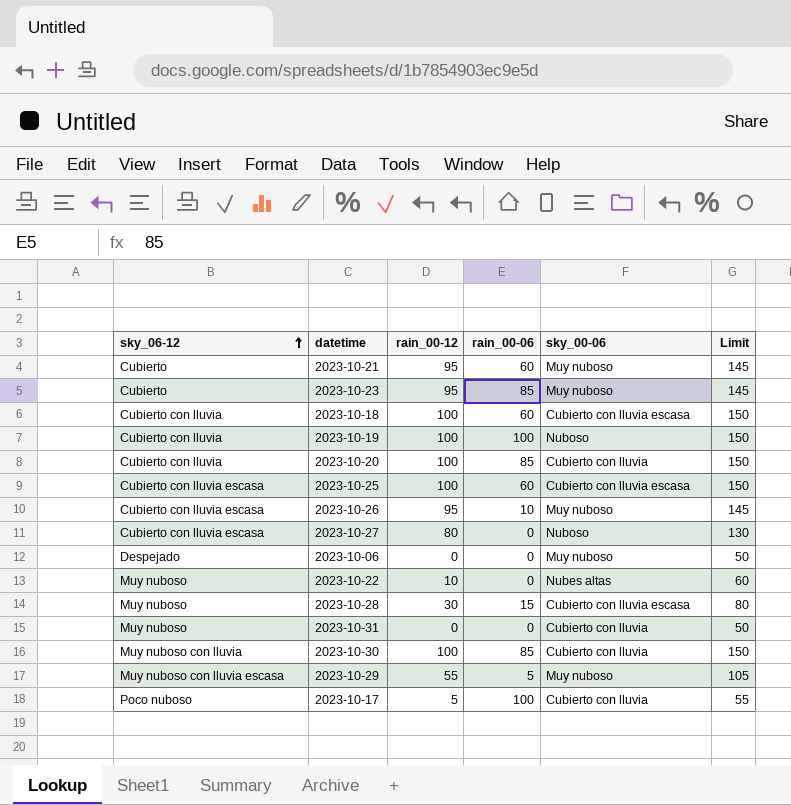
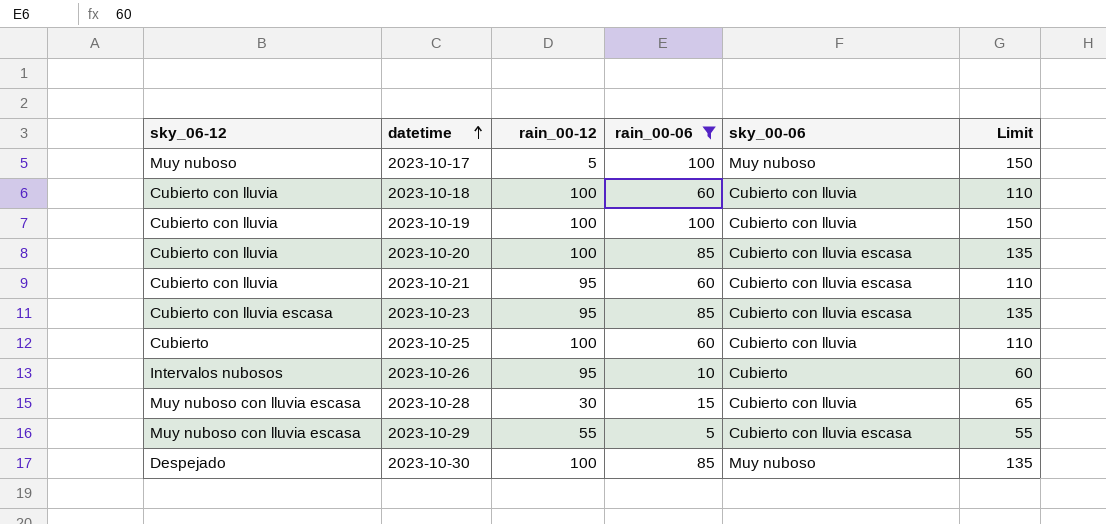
filter: none -> rain_00-06 != 0
row order: sky_06-12 ascending -> datetime ascending
column Limit | formula: [rain_00-12] + 50 -> [rain_00-06] + 50
2023-10-17 | sky_06-12: Poco nuboso -> Muy nuboso
2023-10-17 | sky_00-06: Cubierto con lluvia -> Muy nuboso
2023-10-18 | sky_00-06: Cubierto con lluvia escasa -> Cubierto con lluvia
2023-10-19 | sky_00-06: Nuboso -> Cubierto con lluvia
2023-10-20 | sky_00-06: Cubierto con lluvia -> Cubierto con lluvia escasa
2023-10-21 | sky_06-12: Cubierto -> Cubierto con lluvia
2023-10-21 | sky_00-06: Muy nuboso -> Cubierto con lluvia escasa
2023-10-23 | sky_06-12: Cubierto -> Cubierto con lluvia escasa
2023-10-23 | sky_00-06: Muy nuboso -> Cubierto con lluvia escasa
2023-10-25 | sky_06-12: Cubierto con lluvia escasa -> Cubierto
2023-10-25 | sky_00-06: Cubierto con lluvia escasa -> Cubierto con lluvia
2023-10-26 | sky_06-12: Cubierto con lluvia escasa -> Intervalos nubosos
2023-10-26 | sky_00-06: Muy nuboso -> Cubierto
2023-10-28 | sky_06-12: Muy nuboso -> Muy nuboso con lluvia escasa
2023-10-28 | sky_00-06: Cubierto con lluvia escasa -> Cubierto con lluvia
2023-10-29 | sky_00-06: Muy nuboso -> Cubierto con lluvia escasa
2023-10-30 | sky_06-12: Muy nuboso con lluvia -> Despejado
2023-10-30 | sky_00-06: Cubierto con lluvia -> Muy nuboso

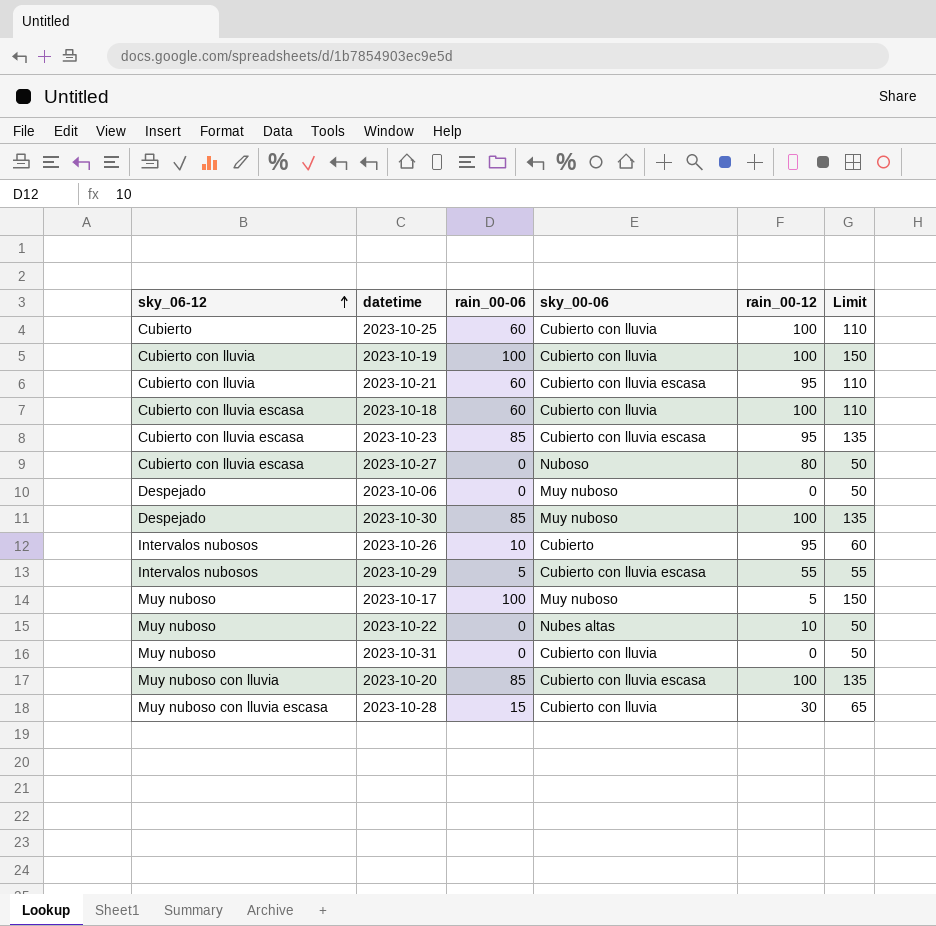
filter: rain_00-06 != 0 -> none
row order: datetime ascending -> sky_06-12 ascending
column rain_00-12 | position: 3 -> 5
2023-10-18 | sky_06-12: Cubierto con lluvia -> Cubierto con lluvia escasa
2023-10-29 | sky_06-12: Muy nuboso con lluvia escasa -> Intervalos nubosos
2023-10-20 | sky_06-12: Cubierto con lluvia -> Muy nuboso con lluvia

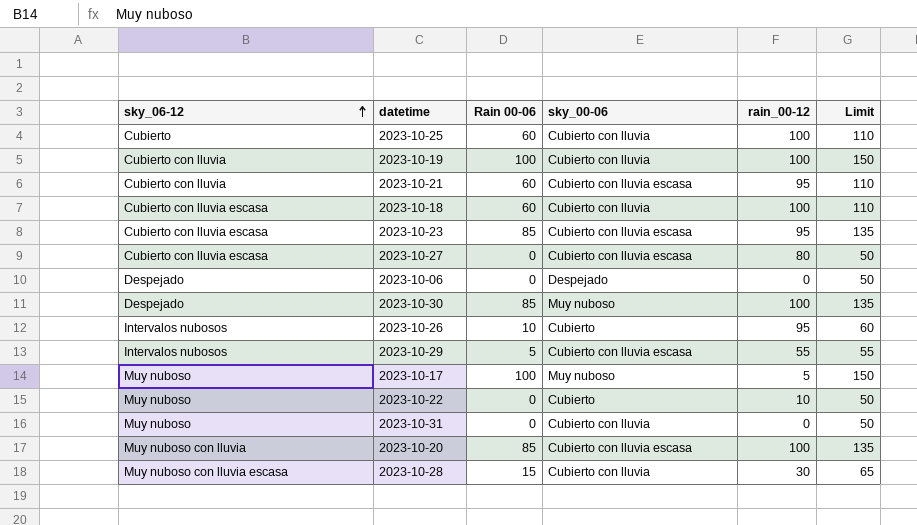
column name: rain_00-06 -> Rain 00-06
2023-10-27 | sky_00-06: Nuboso -> Cubierto con lluvia escasa
2023-10-06 | sky_00-06: Muy nuboso -> Despejado
2023-10-22 | sky_00-06: Nubes altas -> Cubierto

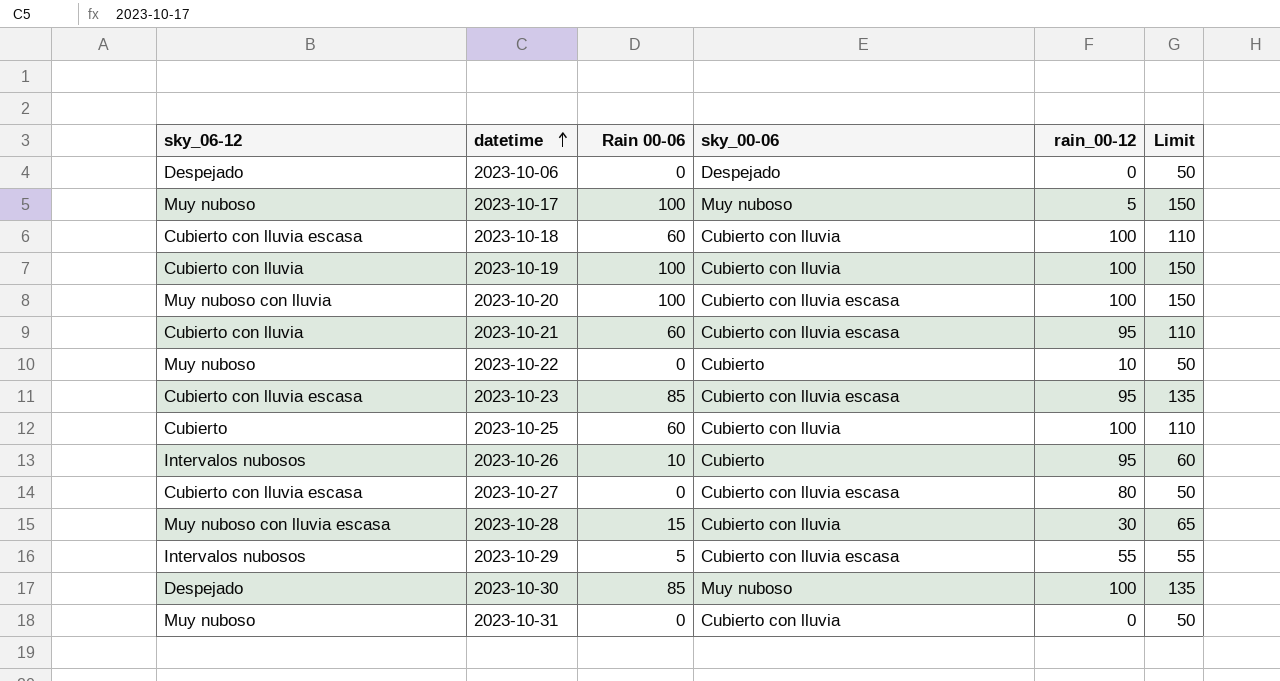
row order: sky_06-12 ascending -> datetime ascending
2023-10-20 | Rain 00-06: 85 -> 100
2023-10-20 | Limit: 135 -> 150

